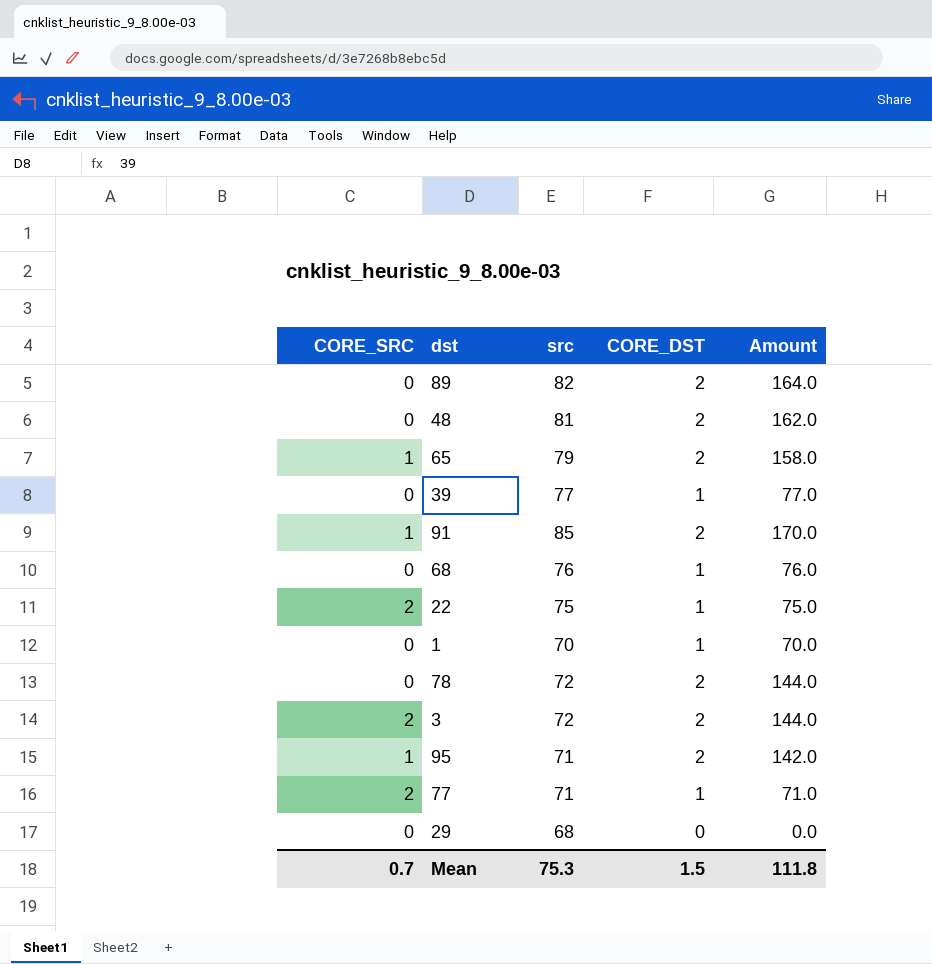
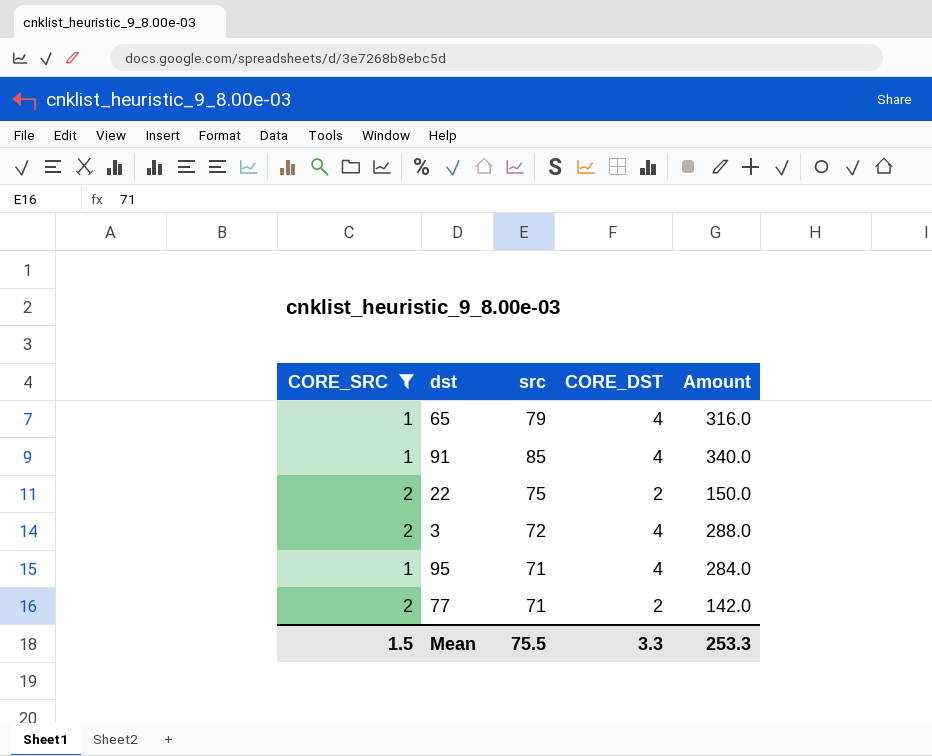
filter: none -> CORE_SRC != 0
65 | CORE_DST: 2 -> 4
65 | Amount: 158.0 -> 316.0
91 | CORE_DST: 2 -> 4
91 | Amount: 170.0 -> 340.0
22 | CORE_DST: 1 -> 2
22 | Amount: 75.0 -> 150.0
3 | CORE_DST: 2 -> 4
3 | Amount: 144.0 -> 288.0
95 | CORE_DST: 2 -> 4
95 | Amount: 142.0 -> 284.0
77 | CORE_DST: 1 -> 2
77 | Amount: 71.0 -> 142.0
Mean | CORE_SRC: 0.7 -> 1.5
Mean | src: 75.3 -> 75.5
Mean | CORE_DST: 1.5 -> 3.3
Mean | Amount: 111.8 -> 253.3

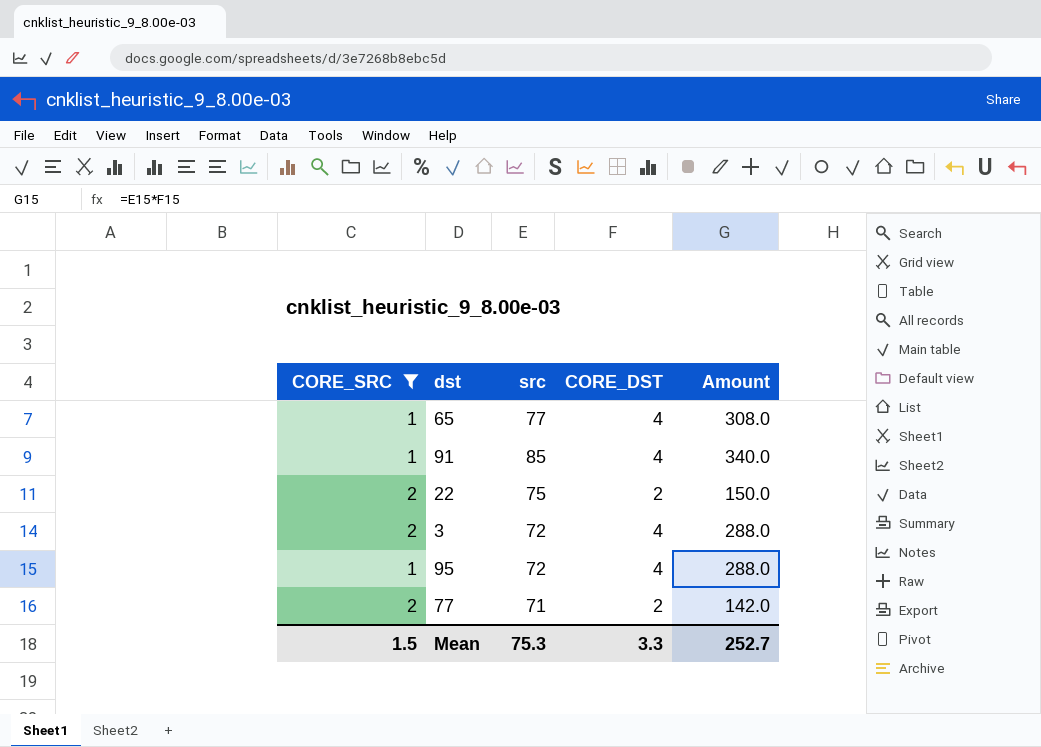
65 | src: 79 -> 77
65 | Amount: 316.0 -> 308.0
95 | src: 71 -> 72
95 | Amount: 284.0 -> 288.0
Mean | src: 75.5 -> 75.3
Mean | Amount: 253.3 -> 252.7

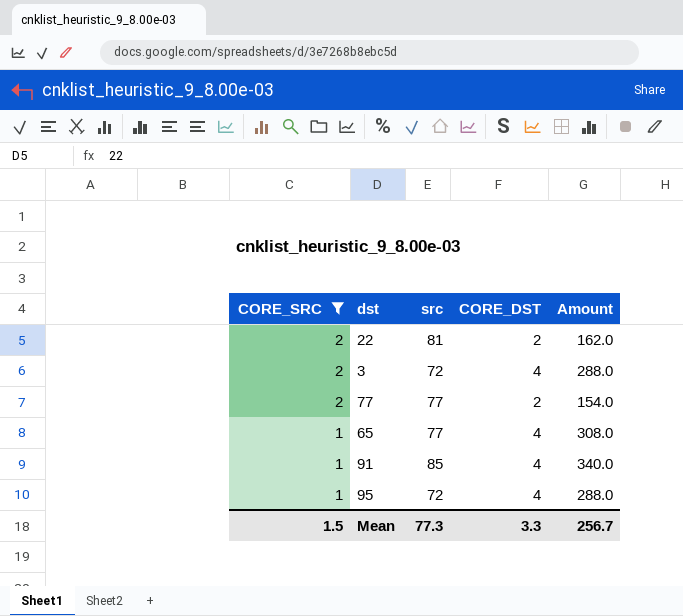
row order: none -> CORE_SRC descending
22 | src: 75 -> 81
22 | Amount: 150.0 -> 162.0
77 | src: 71 -> 77
77 | Amount: 142.0 -> 154.0
Mean | src: 75.3 -> 77.3
Mean | Amount: 252.7 -> 256.7

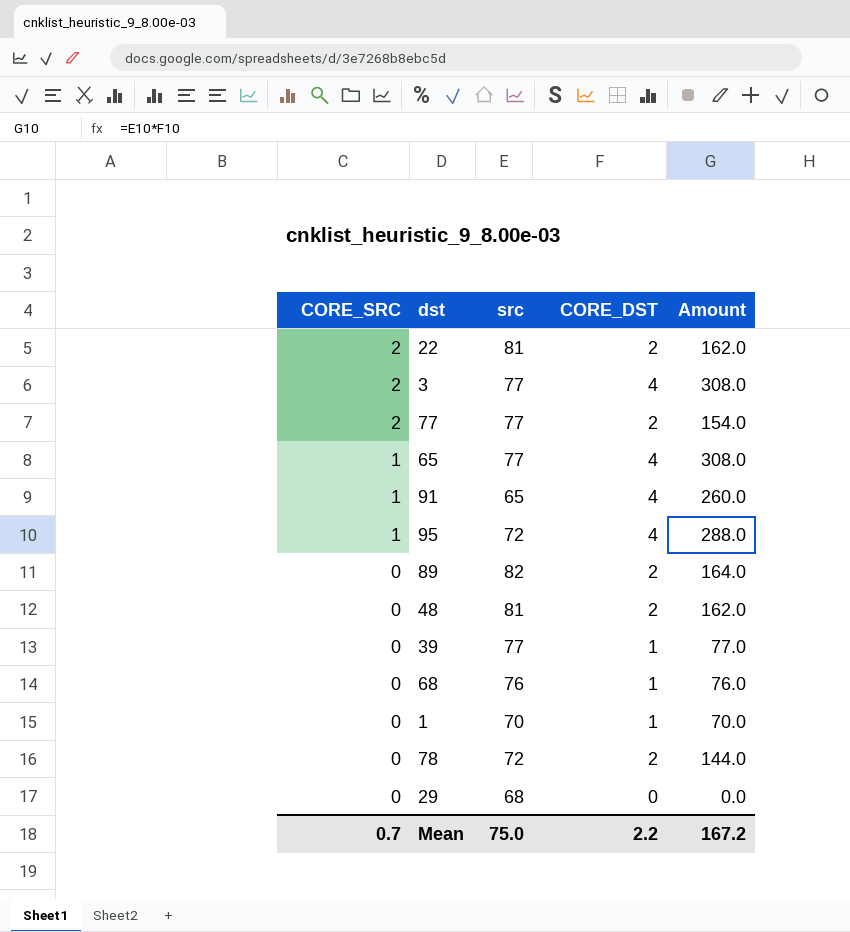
filter: CORE_SRC != 0 -> none
3 | src: 72 -> 77
3 | Amount: 288.0 -> 308.0
91 | src: 85 -> 65
91 | Amount: 340.0 -> 260.0
Mean | CORE_SRC: 1.5 -> 0.7
Mean | src: 77.3 -> 75.0
Mean | CORE_DST: 3.3 -> 2.2
Mean | Amount: 256.7 -> 167.2

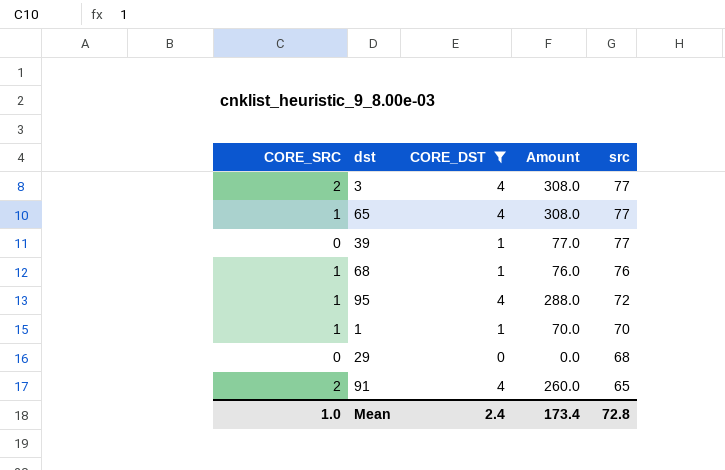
filter: none -> CORE_DST != 2
row order: CORE_SRC descending -> src descending
column src | position: 3 -> 5
68 | CORE_SRC: 0 -> 1
1 | CORE_SRC: 0 -> 1
91 | CORE_SRC: 1 -> 2
Mean | CORE_SRC: 0.7 -> 1.0
Mean | CORE_DST: 2.2 -> 2.4
Mean | Amount: 167.2 -> 173.4
Mean | src: 75.0 -> 72.8

